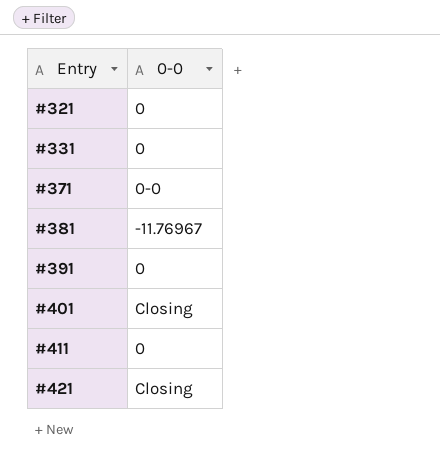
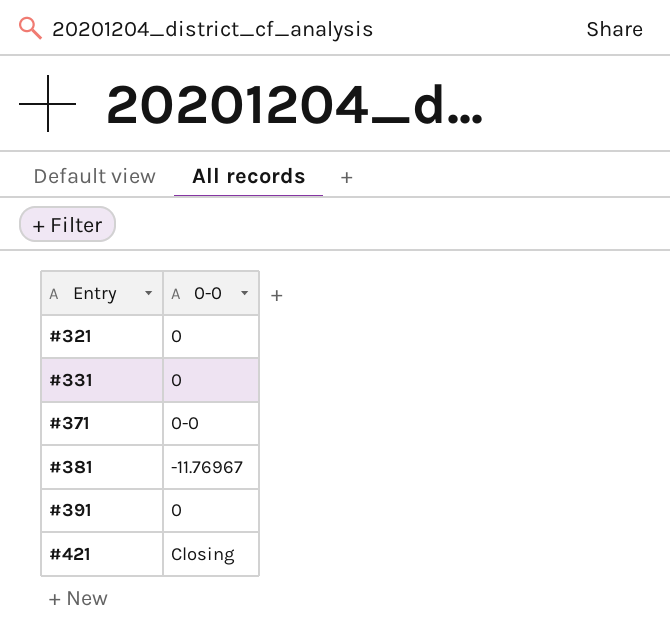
row #401: Closing -> none
row #411: 0 -> none

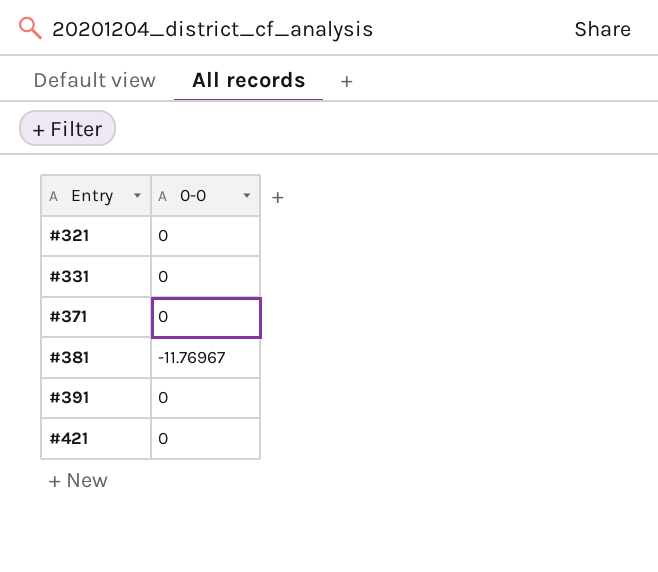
#371 | 0-0: 0-0 -> 0
#421 | 0-0: Closing -> 0

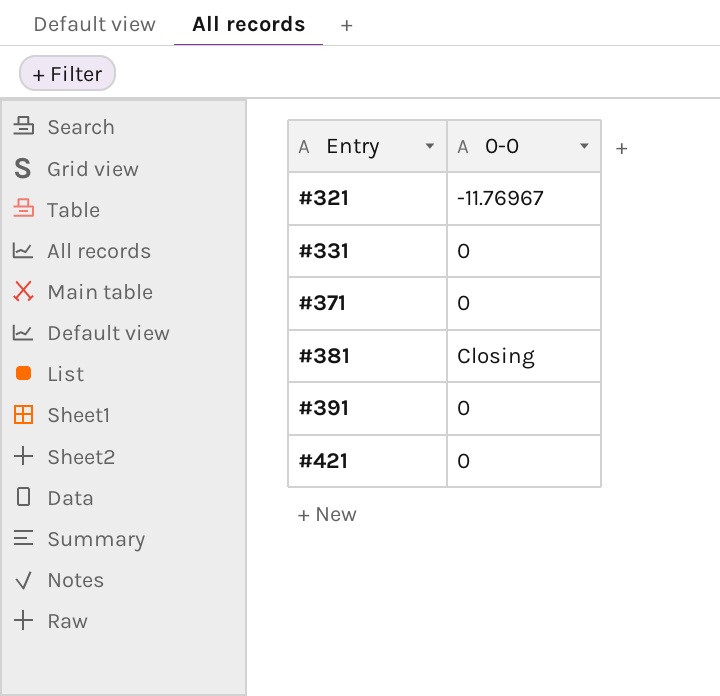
#321 | 0-0: 0 -> -11.76967
#381 | 0-0: -11.76967 -> Closing

